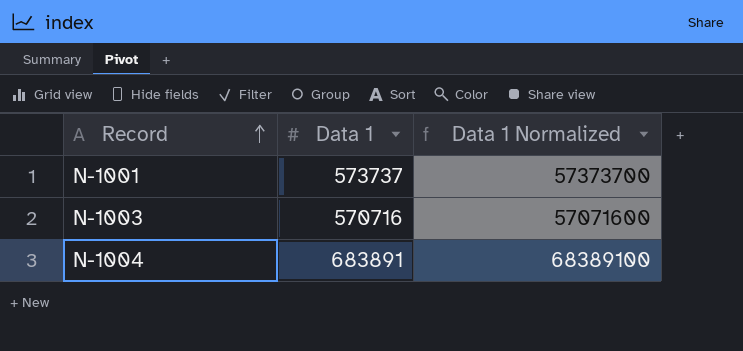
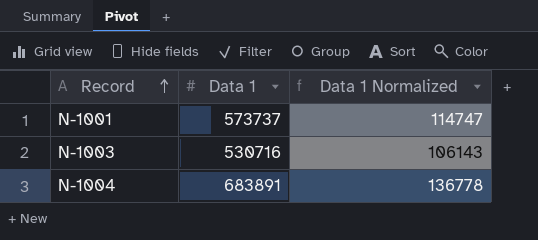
column Data 1 Normalized | formula: [Data 1] * 100 -> [Data 1] * 0.2
N-1003 | Data 1: 570716 -> 530716

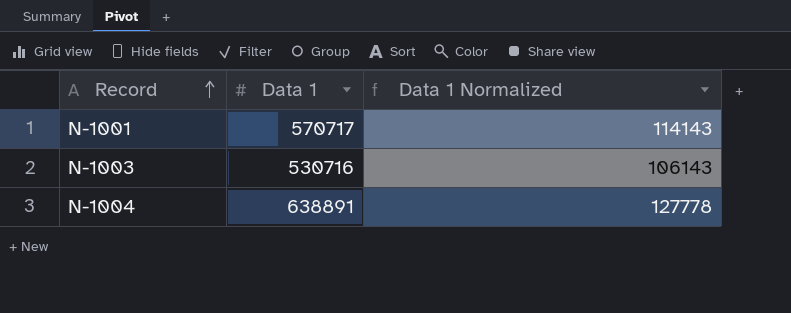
N-1001 | Data 1: 573737 -> 570717
N-1001 | Data 1 Normalized: 114747 -> 114143
N-1004 | Data 1: 683891 -> 638891
N-1004 | Data 1 Normalized: 136778 -> 127778

